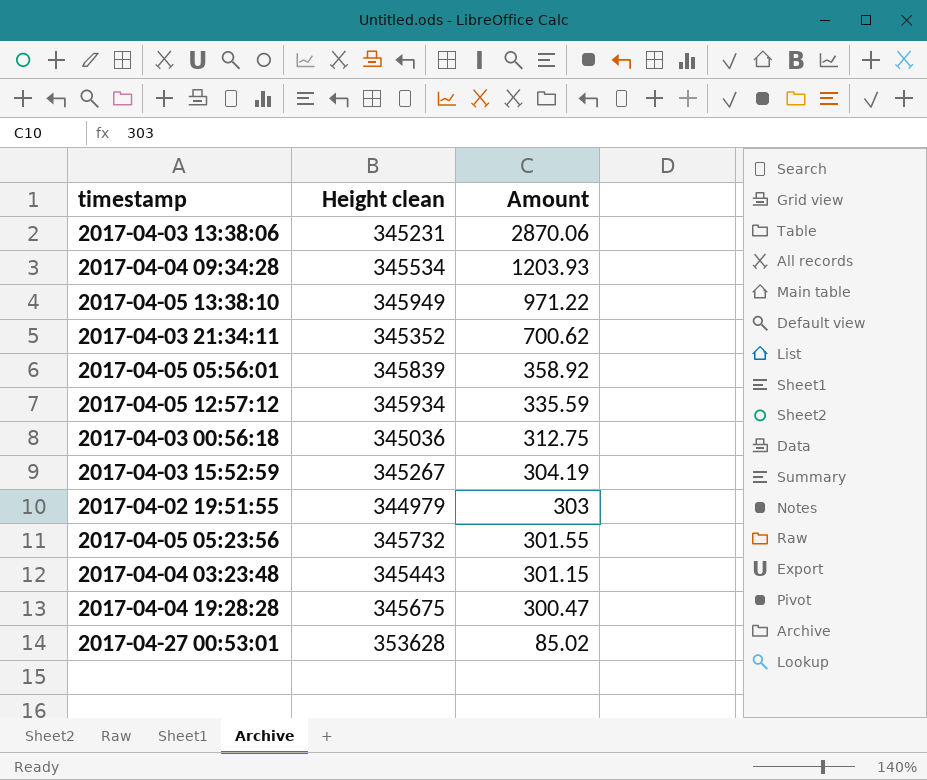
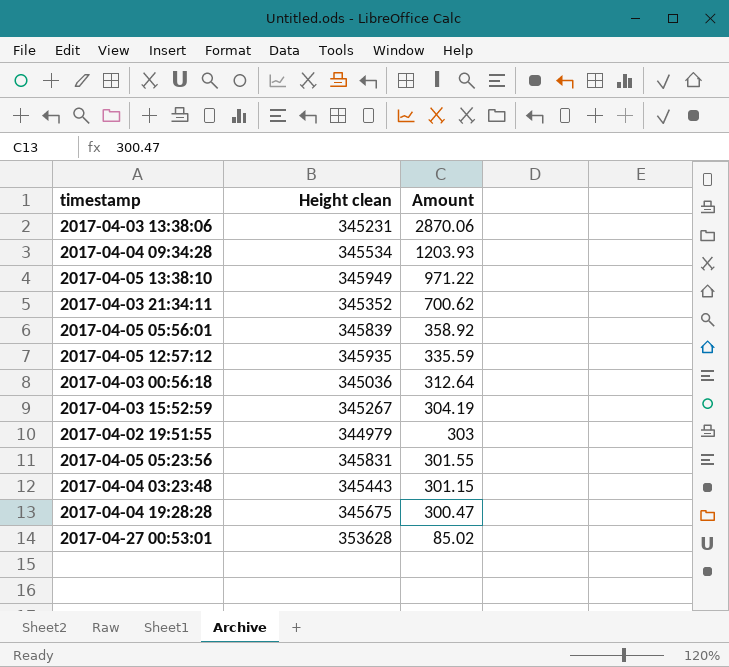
2017-04-05 12:57:12 | Height clean: 345934 -> 345935
2017-04-03 00:56:18 | Amount: 312.75 -> 312.64
2017-04-05 05:23:56 | Height clean: 345732 -> 345831

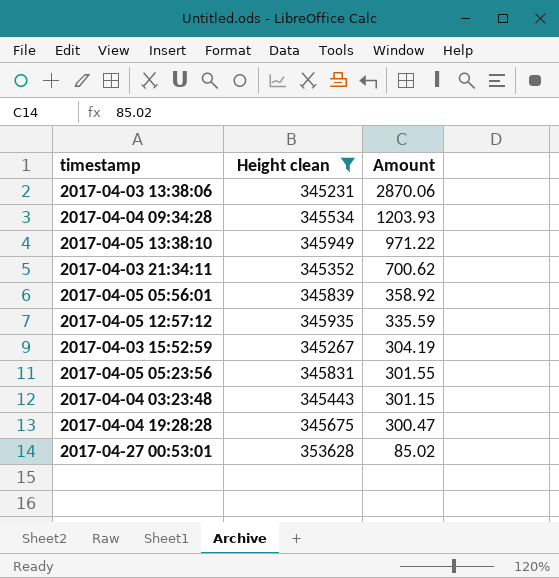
filter: none -> Height clean >= 345231

